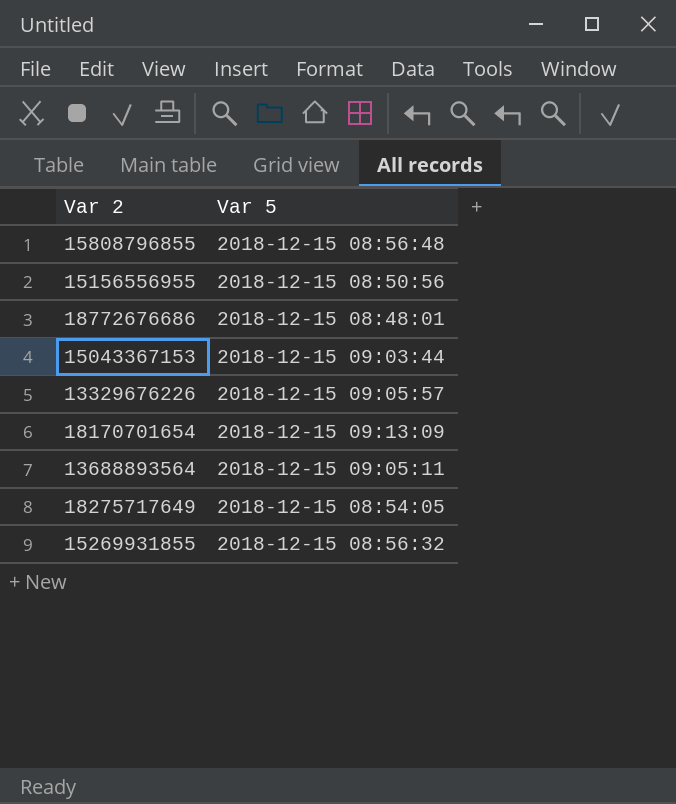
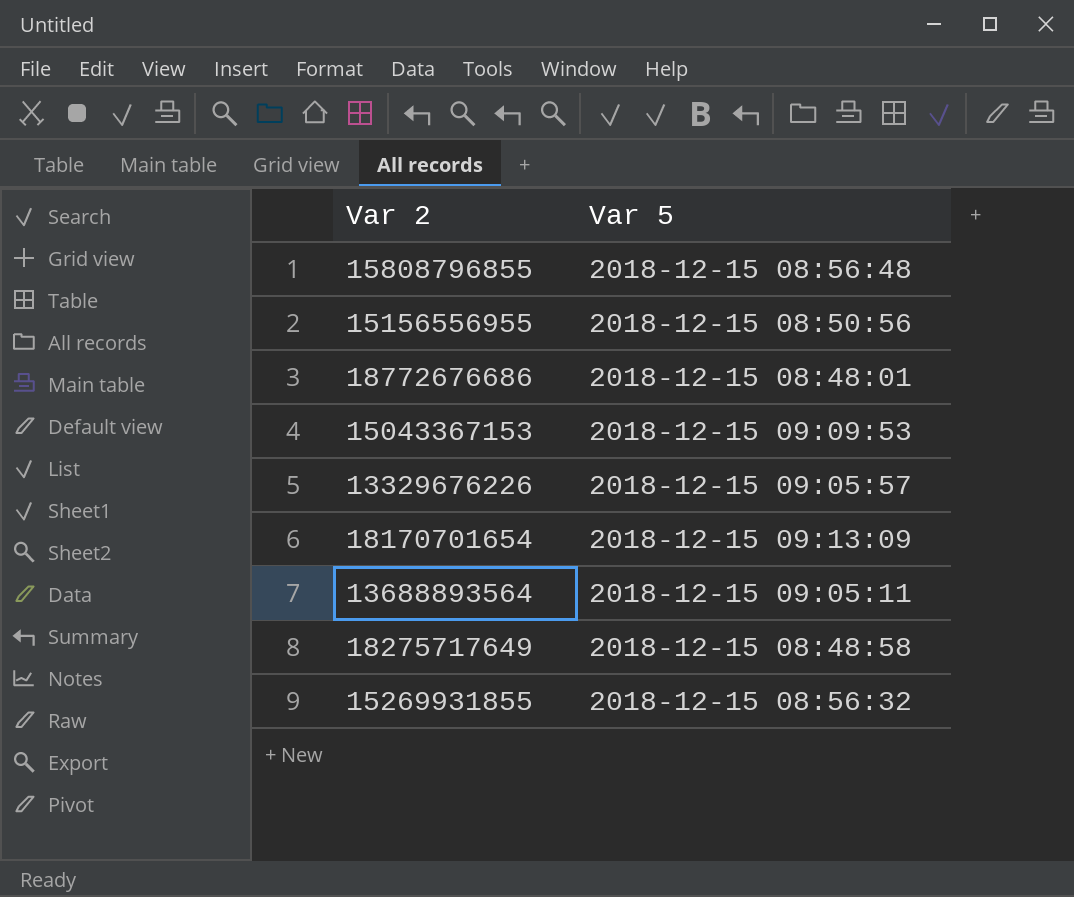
15043367153 | Var 5: 2018-12-15 09:03:44 -> 2018-12-15 09:09:53
18275717649 | Var 5: 2018-12-15 08:54:05 -> 2018-12-15 08:48:58

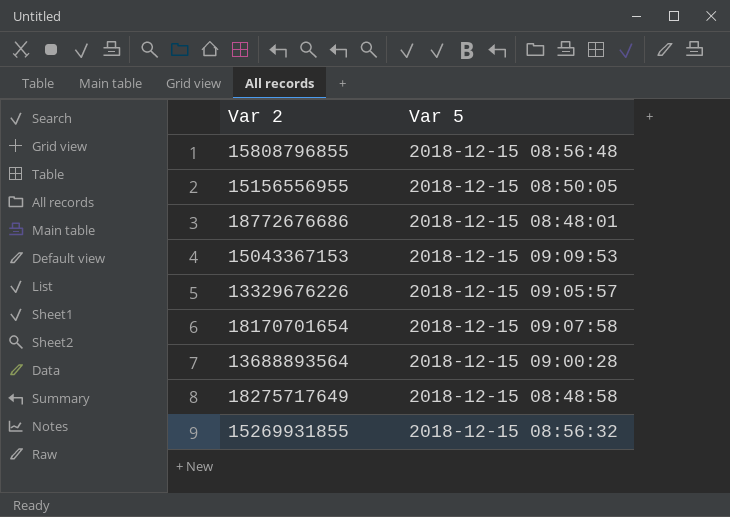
15156556955 | Var 5: 2018-12-15 08:50:56 -> 2018-12-15 08:50:05
18170701654 | Var 5: 2018-12-15 09:13:09 -> 2018-12-15 09:07:58
13688893564 | Var 5: 2018-12-15 09:05:11 -> 2018-12-15 09:00:28

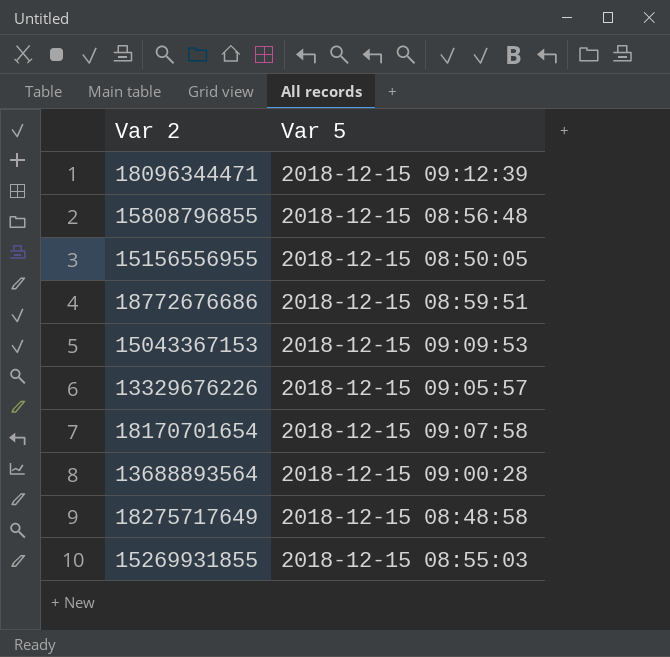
row 18096344471: none -> 2018-12-15 09:12:39
18772676686 | Var 5: 2018-12-15 08:48:01 -> 2018-12-15 08:59:51
15269931855 | Var 5: 2018-12-15 08:56:32 -> 2018-12-15 08:55:03

